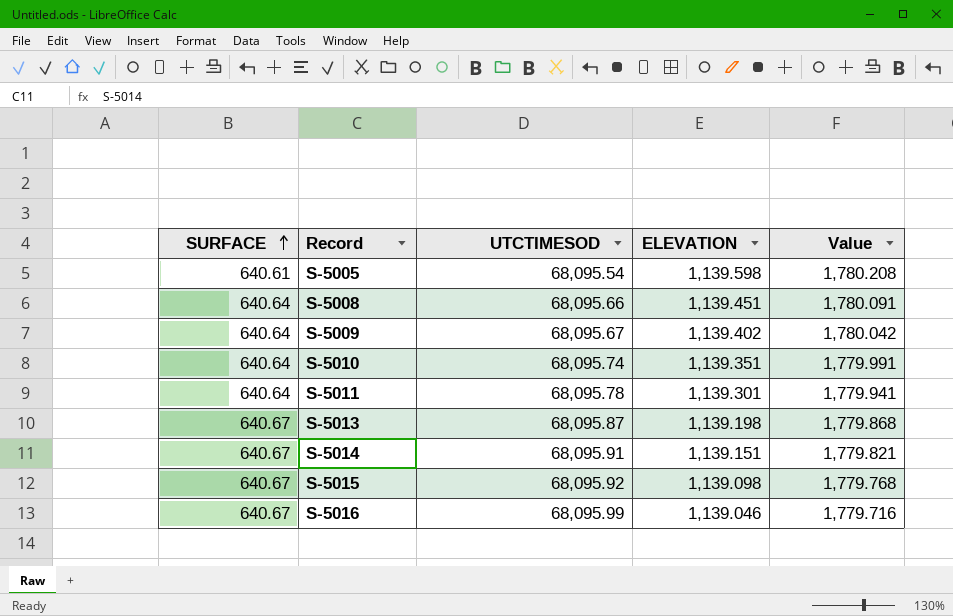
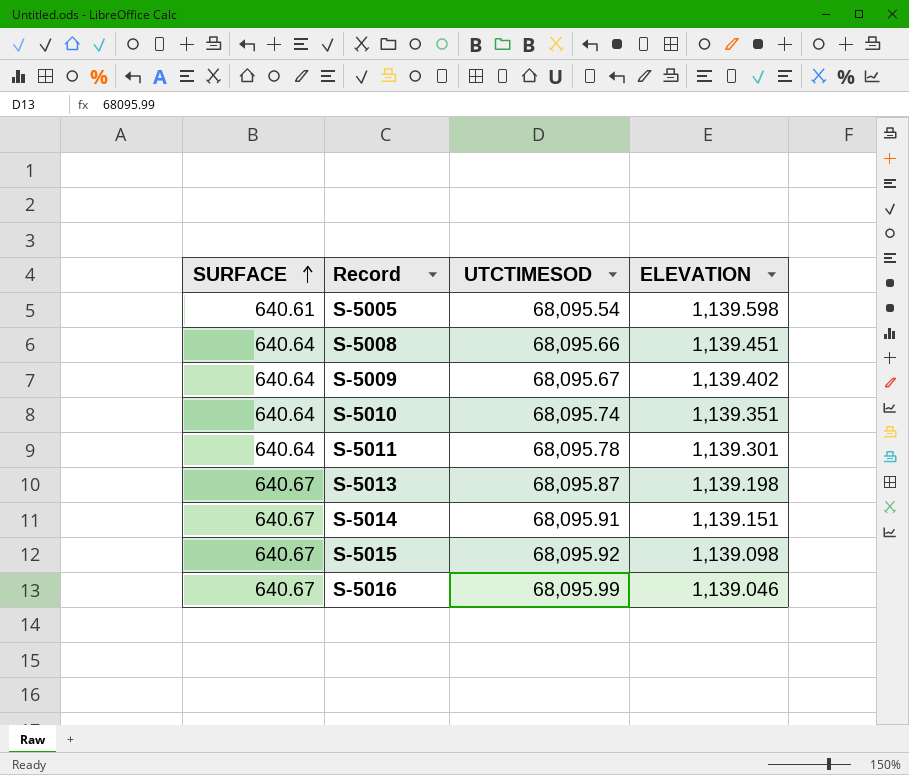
column Value | formula: [SURFACE] + [ELEVATION] -> none

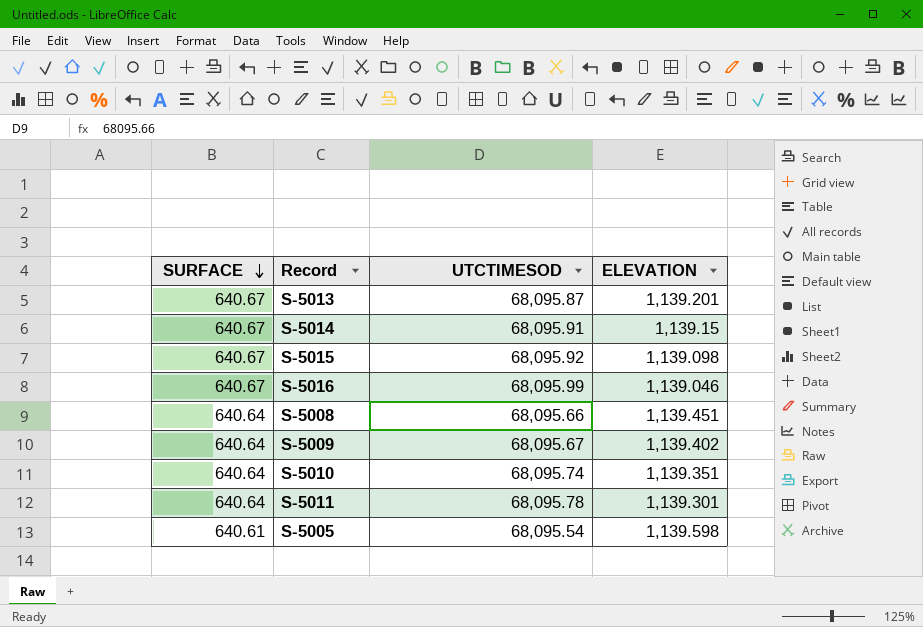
row order: SURFACE ascending -> SURFACE descending
S-5013 | ELEVATION: 1,139.198 -> 1,139.201
S-5014 | ELEVATION: 1,139.151 -> 1,139.15

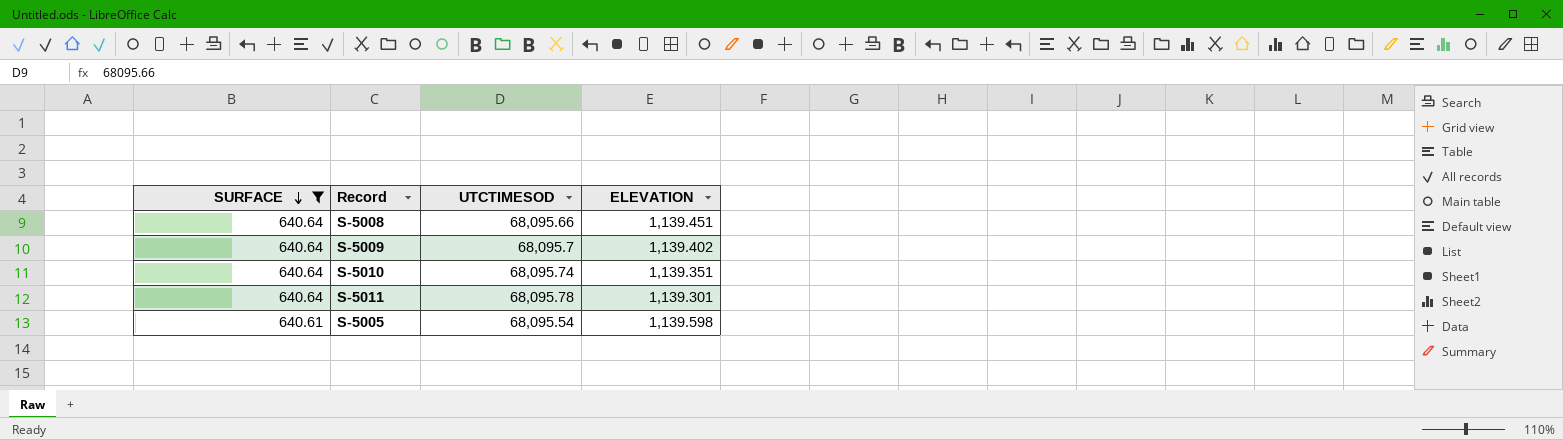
filter: none -> SURFACE != 640.67
S-5009 | UTCTIMESOD: 68,095.67 -> 68,095.7

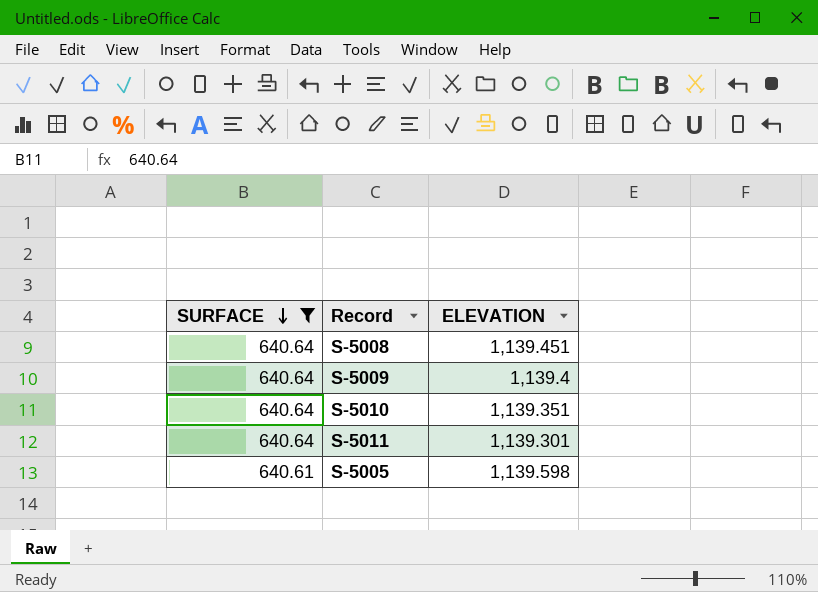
column UTCTIMESOD | position: 3 -> none
S-5009 | ELEVATION: 1,139.402 -> 1,139.4

